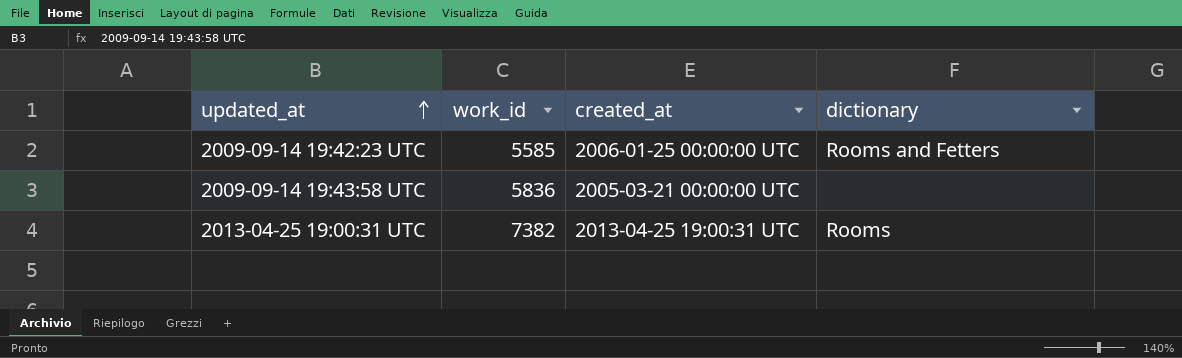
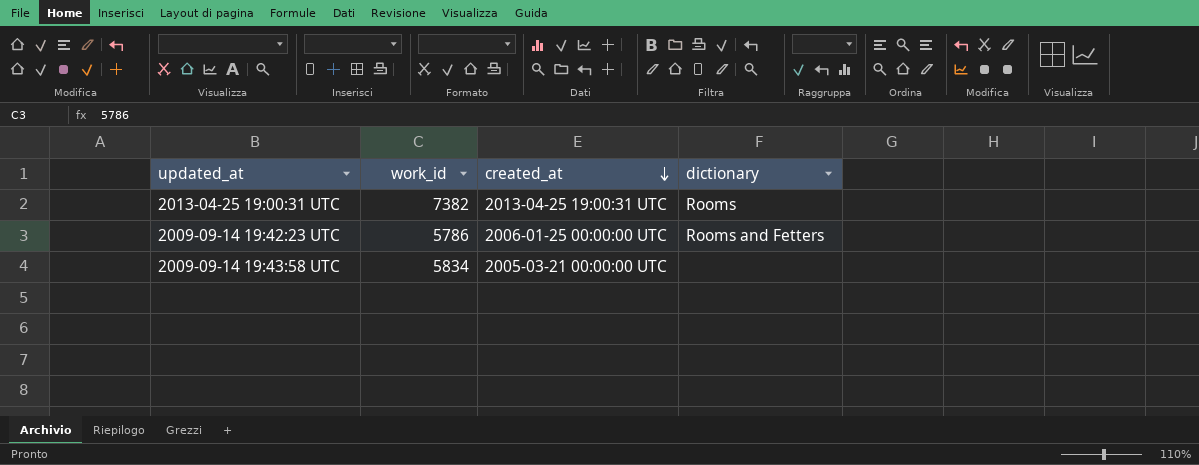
row order: updated_at ascending -> created_at descending
2009-09-14 19:42:23 UTC | work_id: 5585 -> 5786
2009-09-14 19:43:58 UTC | work_id: 5836 -> 5834

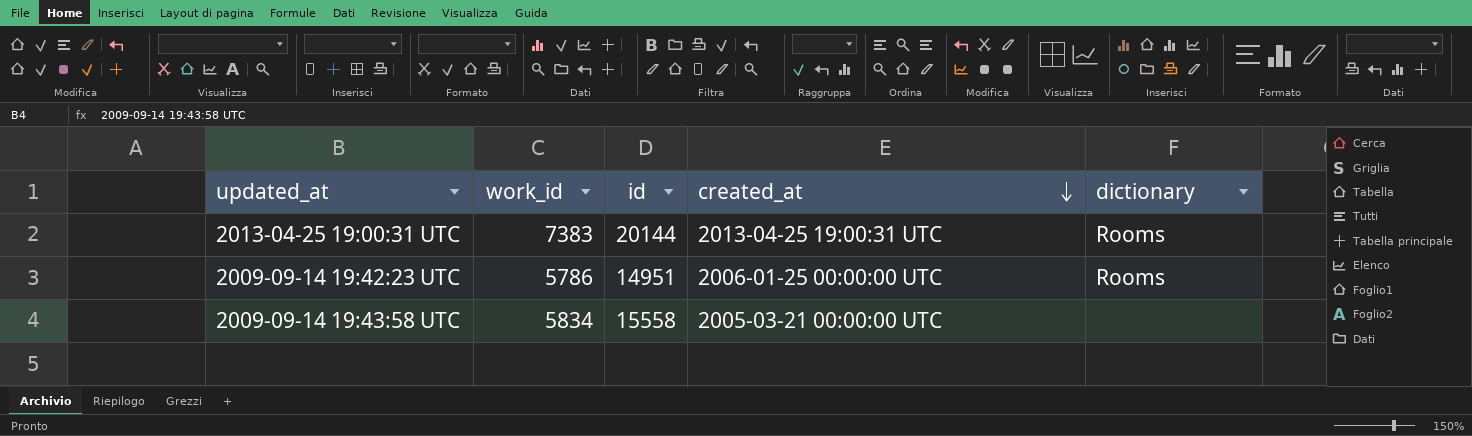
column id | position: none -> 3
2013-04-25 19:00:31 UTC | work_id: 7382 -> 7383
2009-09-14 19:42:23 UTC | dictionary: Rooms and Fetters -> Rooms

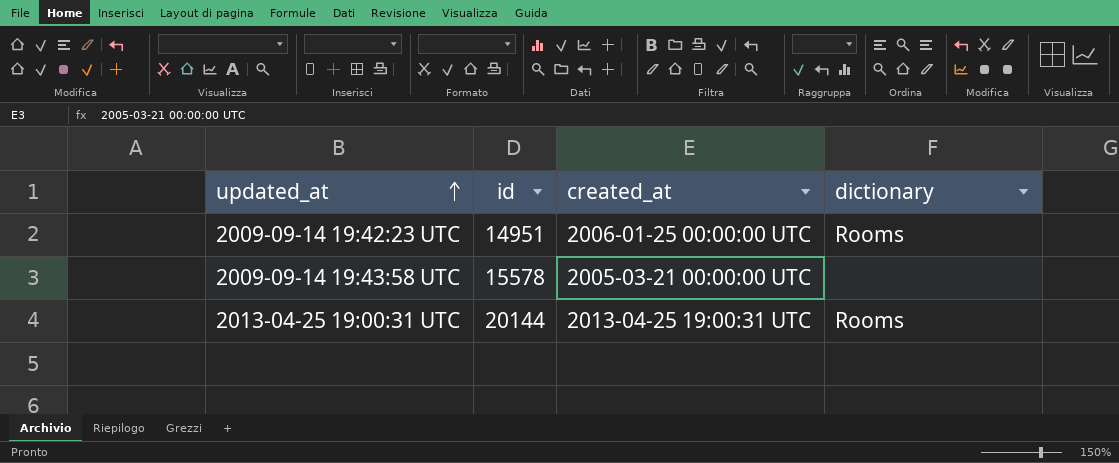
row order: created_at descending -> updated_at ascending
column work_id | position: 2 -> none
2009-09-14 19:43:58 UTC | id: 15558 -> 15578

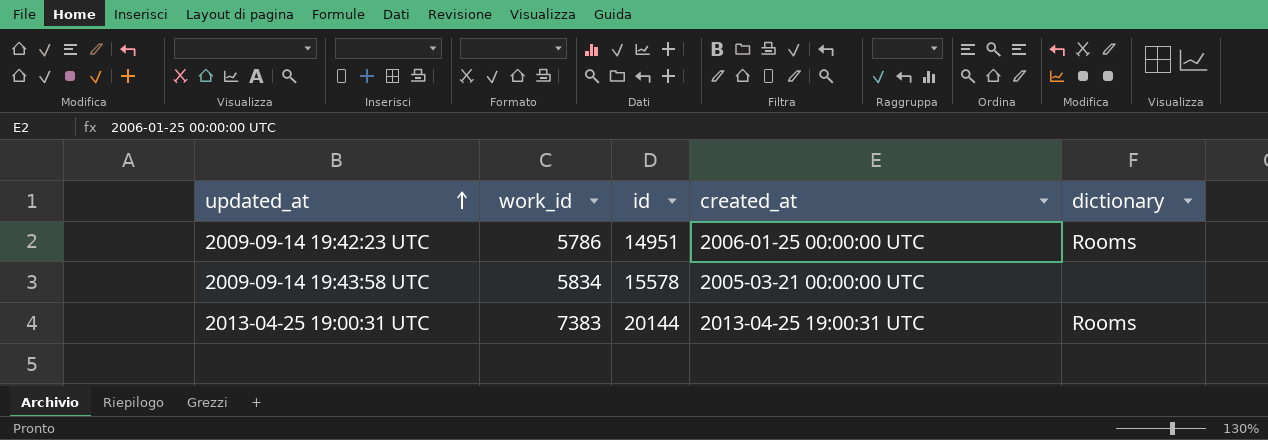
column work_id | position: none -> 2

